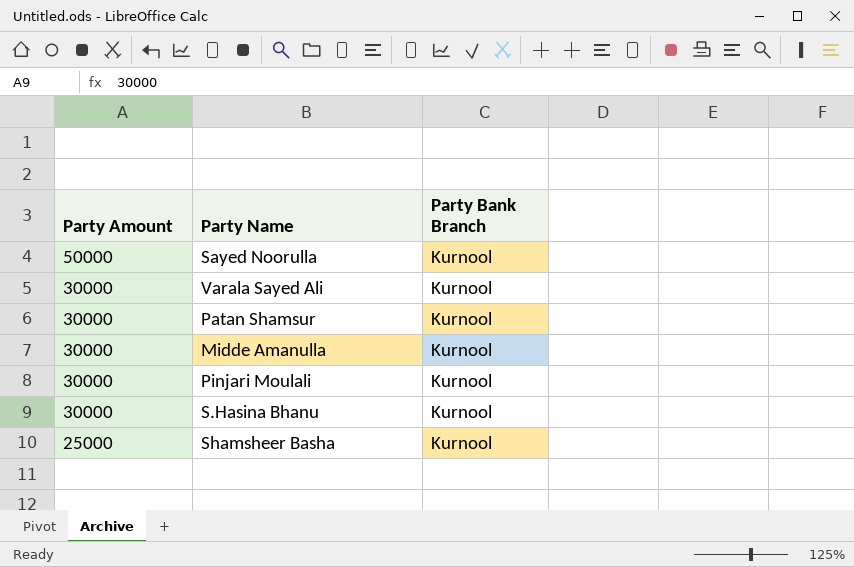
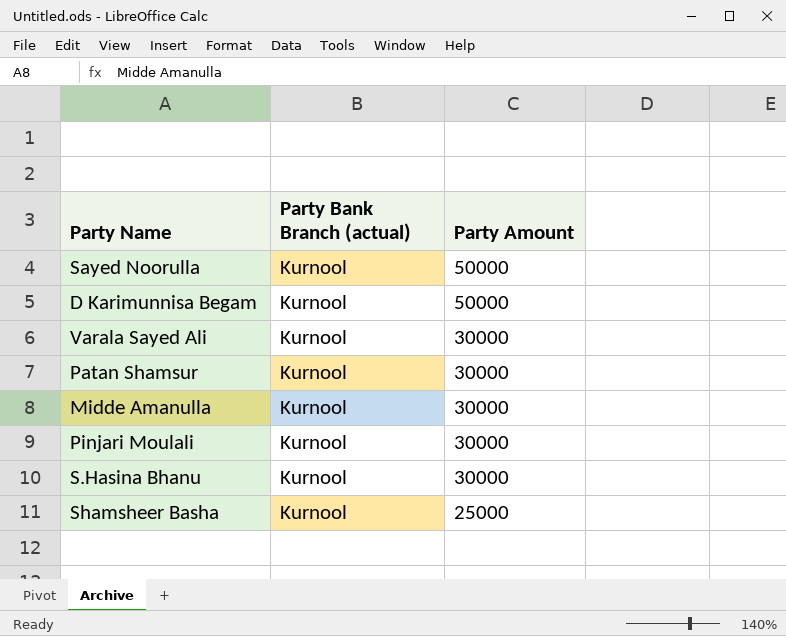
column name: Party Bank Branch -> Party Bank Branch (actual)
column Party Amount | position: 1 -> 3
row D Karimunnisa Begam: none -> Kurnool | 50000

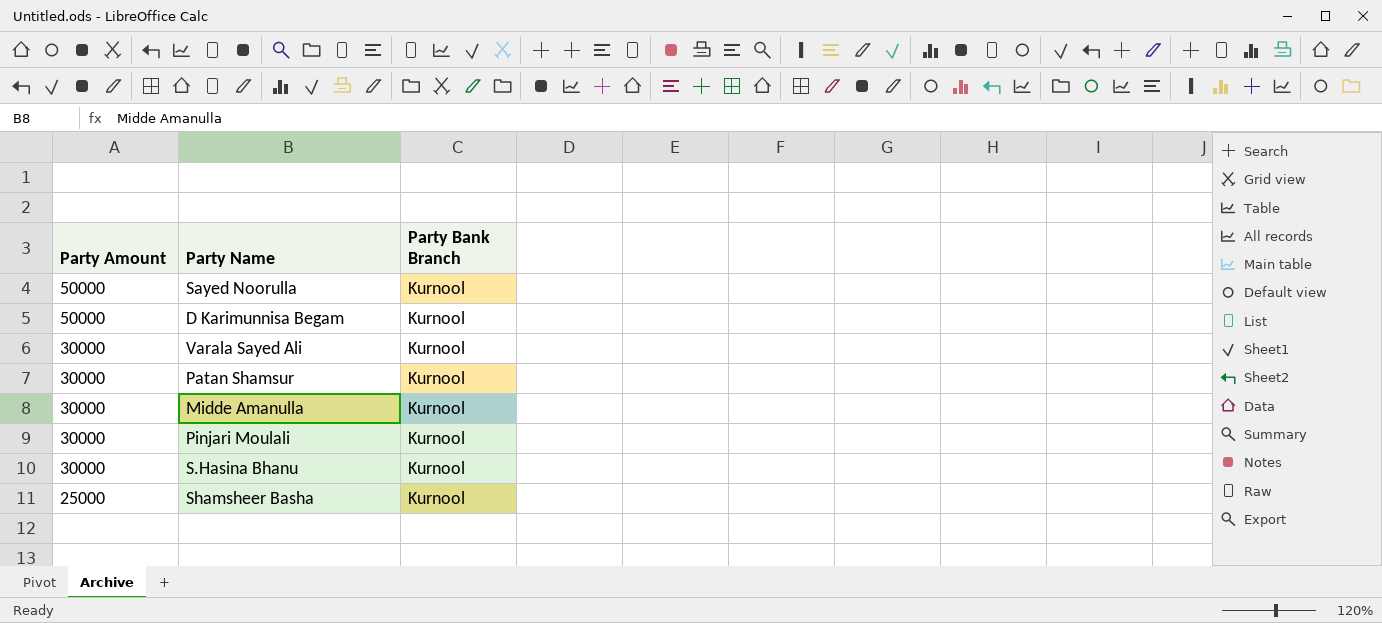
column Party Amount | position: 3 -> 1
column name: Party Bank Branch (actual) -> Party Bank Branch

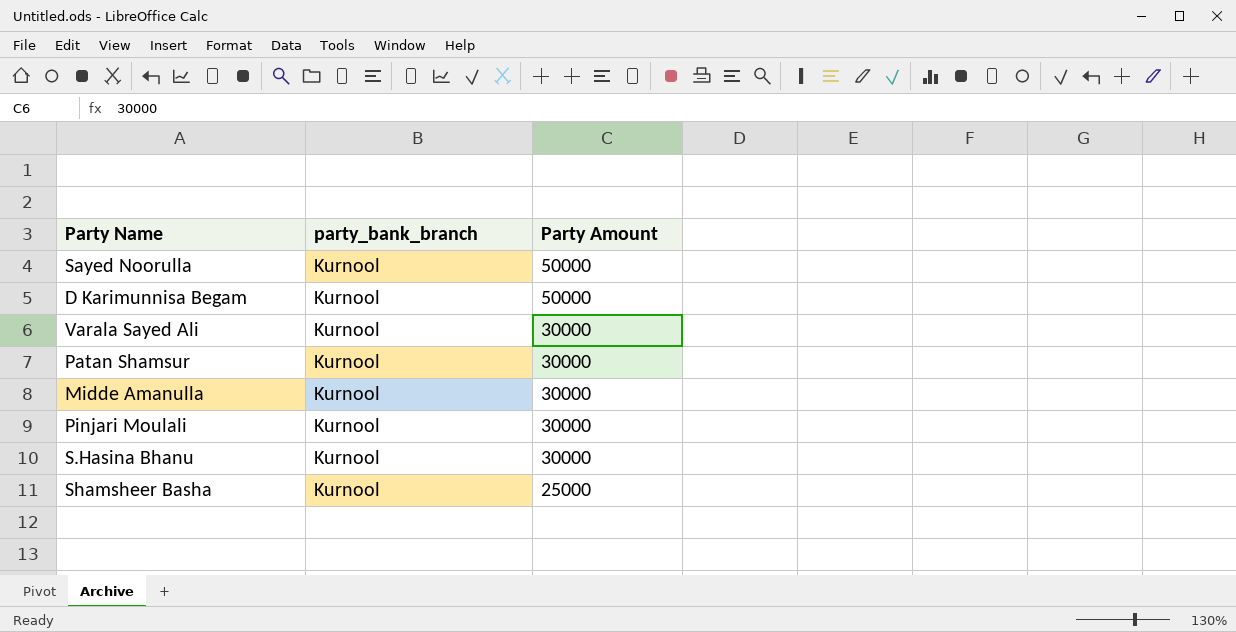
column name: Party Bank Branch -> party_bank_branch
column Party Amount | position: 1 -> 3

